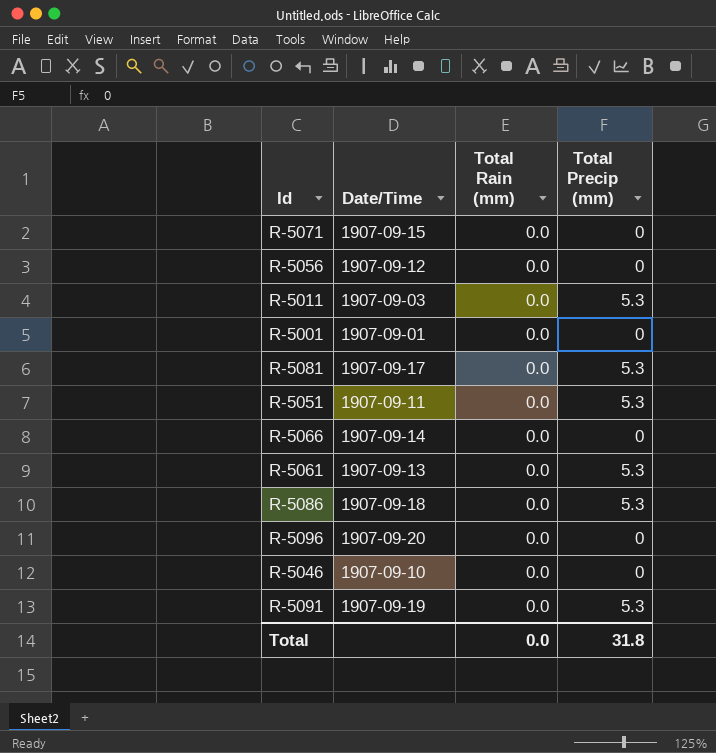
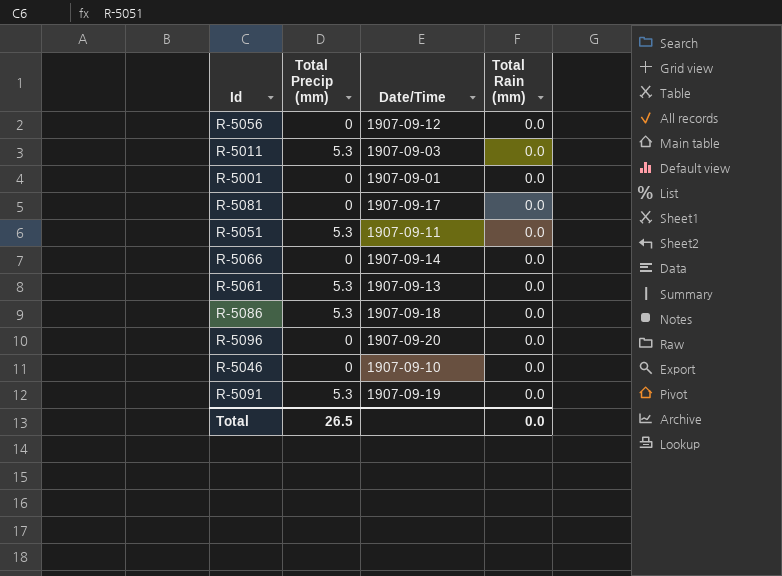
column Total Precip (mm) | position: 4 -> 2
row R-5071: 1907-09-15 | 0.0 | 0 -> none
R-5081 | Total Precip (mm): 5.3 -> 0
Total | Total Precip (mm): 31.8 -> 26.5

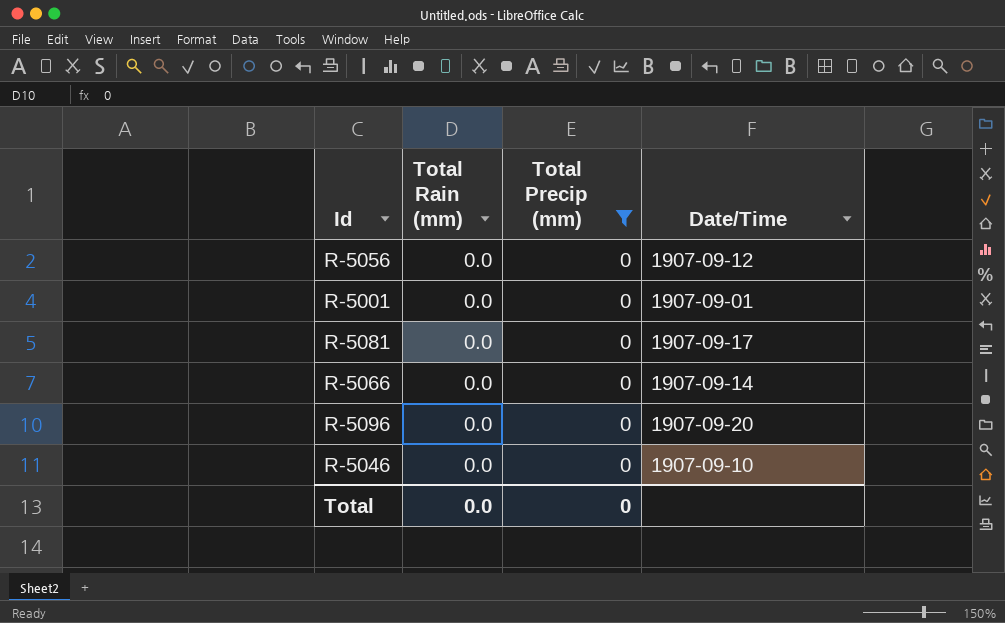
filter: none -> Total Precip (mm) = 0
column Total Rain (mm) | position: 4 -> 2
Total | Total Precip (mm): 26.5 -> 0

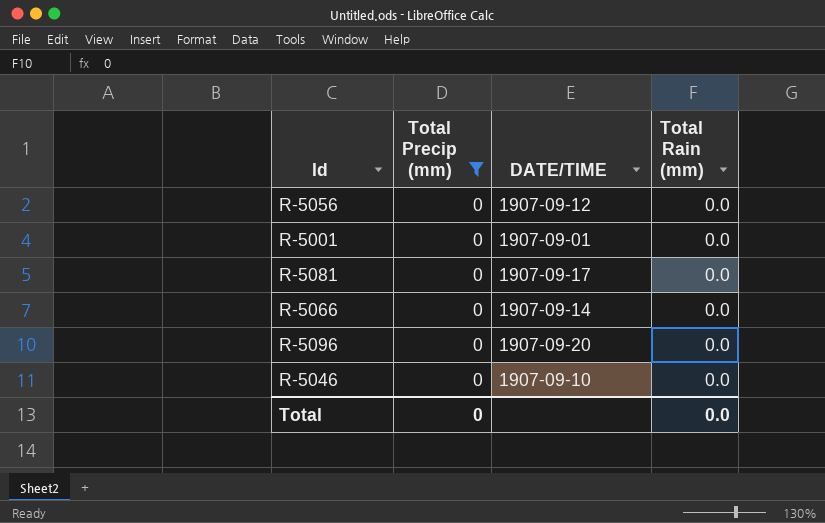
column name: Date/Time -> DATE/TIME
column Total Rain (mm) | position: 2 -> 4

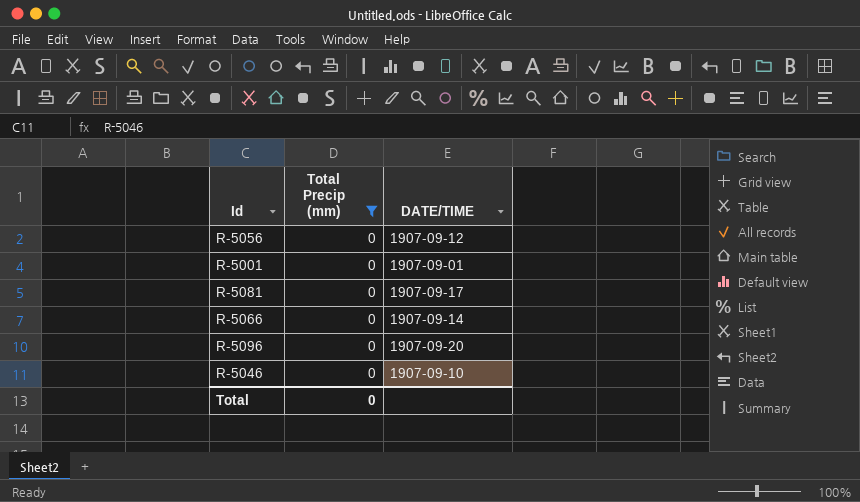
column Total Rain (mm) | position: 4 -> none

